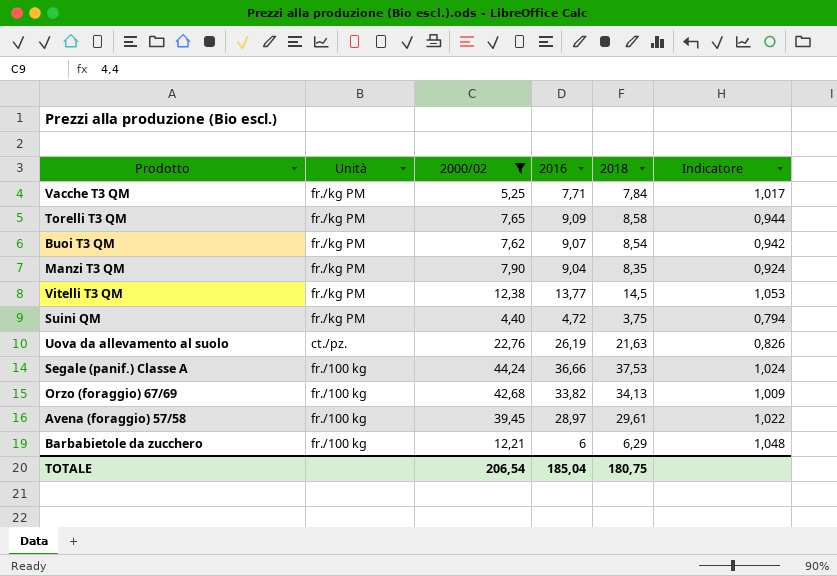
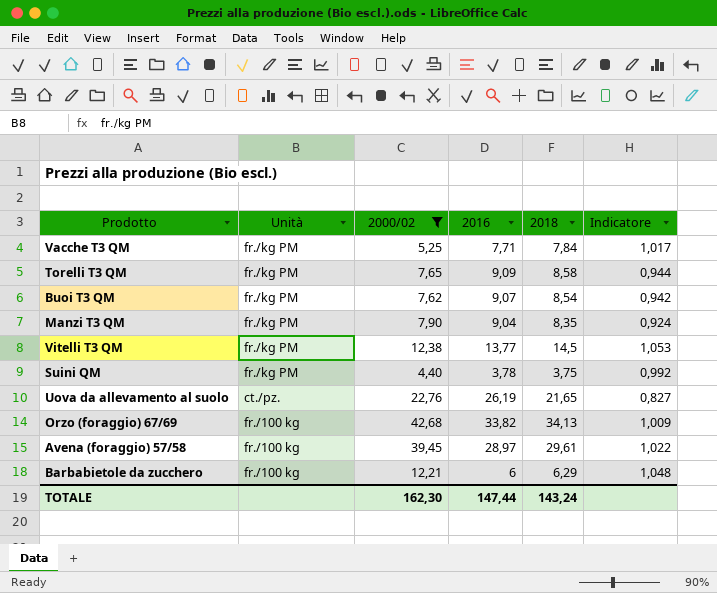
row Segale (panif.) Classe A: fr./100 kg | 44,24 | 36,66 | 37,53 | 1,024 -> none
Suini QM | 2016: 4,72 -> 3,78
Suini QM | Indicatore: 0,794 -> 0,992
Uova da allevamento al suolo | 2018: 21,63 -> 21,65
Uova da allevamento al suolo | Indicatore: 0,826 -> 0,827
TOTALE | 2000/02: 206,54 -> 162,30
TOTALE | 2016: 185,04 -> 147,44
TOTALE | 2018: 180,75 -> 143,24

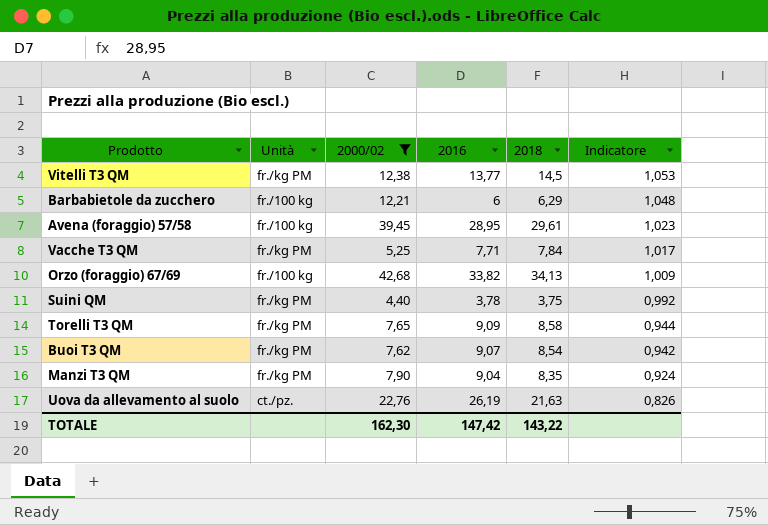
row order: none -> Indicatore descending
Avena (foraggio) 57/58 | 2016: 28,97 -> 28,95
Avena (foraggio) 57/58 | Indicatore: 1,022 -> 1,023
Uova da allevamento al suolo | 2018: 21,65 -> 21,63
Uova da allevamento al suolo | Indicatore: 0,827 -> 0,826
TOTALE | 2016: 147,44 -> 147,42
TOTALE | 2018: 143,24 -> 143,22

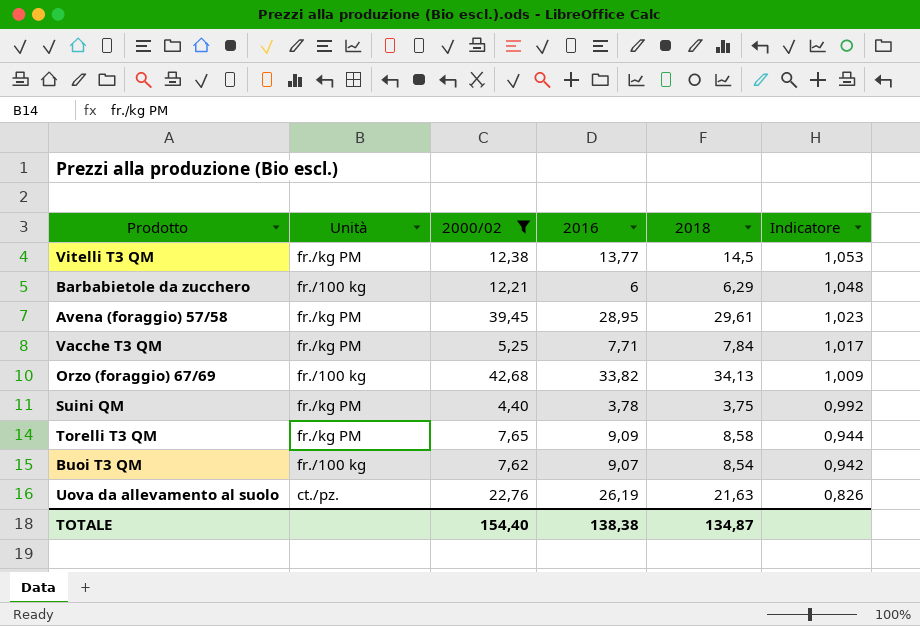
row Manzi T3 QM: fr./kg PM | 7,90 | 9,04 | 8,35 | 0,924 -> none
Avena (foraggio) 57/58 | Unità: fr./100 kg -> fr./kg PM
Buoi T3 QM | Unità: fr./kg PM -> fr./100 kg
TOTALE | 2000/02: 162,30 -> 154,40
TOTALE | 2016: 147,42 -> 138,38
TOTALE | 2018: 143,22 -> 134,87

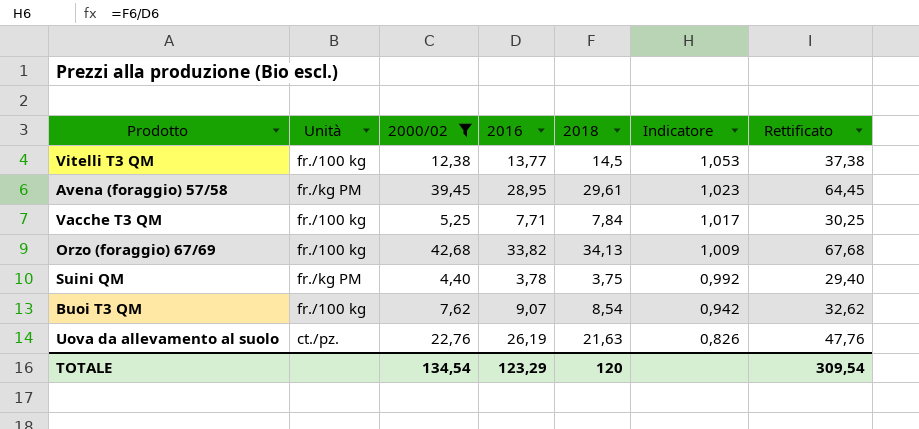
column Rettificato | formula: none -> [2000/02] + 25
row Barbabietole da zucchero: fr./100 kg | 12,21 | 6 | 6,29 | 1,048 -> none
row Torelli T3 QM: fr./kg PM | 7,65 | 9,09 | 8,58 | 0,944 -> none
Vitelli T3 QM | Unità: fr./kg PM -> fr./100 kg
Vacche T3 QM | Unità: fr./kg PM -> fr./100 kg
TOTALE | 2000/02: 154,40 -> 134,54
TOTALE | 2016: 138,38 -> 123,29
TOTALE | 2018: 134,87 -> 120

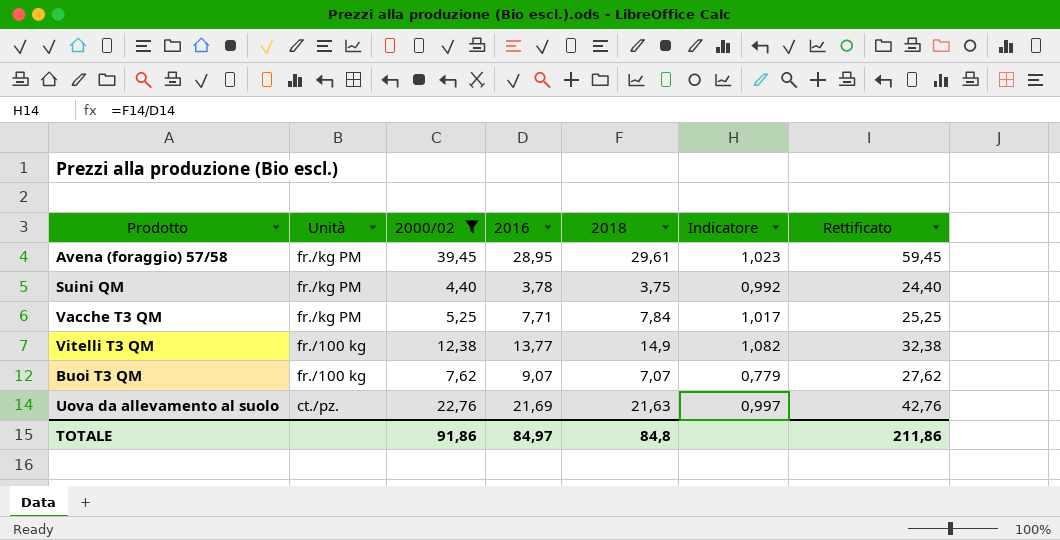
row order: Indicatore descending -> Unità descending
column Rettificato | formula: [2000/02] + 25 -> [2000/02] + 20
row Orzo (foraggio) 67/69: fr./100 kg | 42,68 | 33,82 | 34,13 | 1,009 | 67,68 -> none
Vacche T3 QM | Unità: fr./100 kg -> fr./kg PM
Vitelli T3 QM | 2018: 14,5 -> 14,9
Vitelli T3 QM | Indicatore: 1,053 -> 1,082
Buoi T3 QM | 2018: 8,54 -> 7,07
Buoi T3 QM | Indicatore: 0,942 -> 0,779
Uova da allevamento al suolo | 2016: 26,19 -> 21,69
Uova da allevamento al suolo | Indicatore: 0,826 -> 0,997
TOTALE | 2000/02: 134,54 -> 91,86
TOTALE | 2016: 123,29 -> 84,97
TOTALE | 2018: 120 -> 84,8
TOTALE | Rettificato: 309,54 -> 211,86

